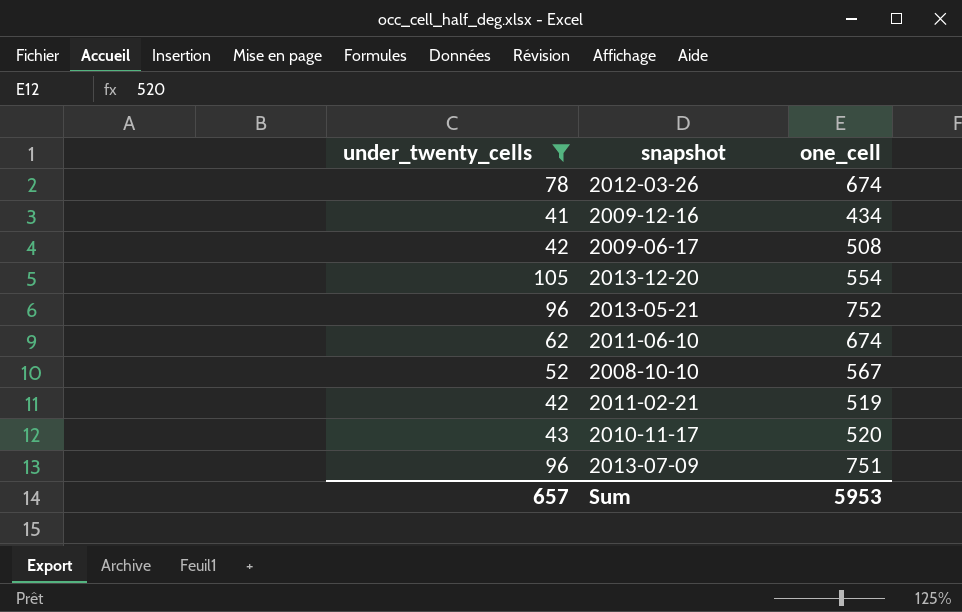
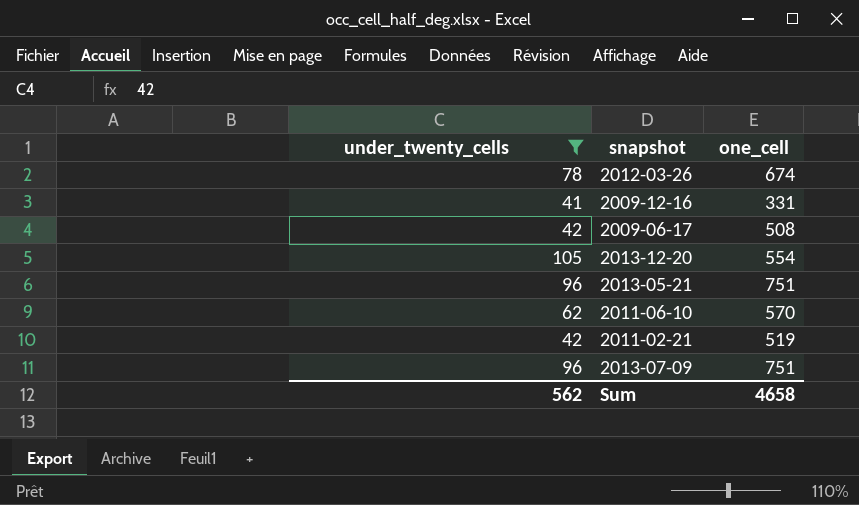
row 2008-10-10: 52 | 567 -> none
row 2010-11-17: 43 | 520 -> none
2009-12-16 | one_cell: 434 -> 331
2013-05-21 | one_cell: 752 -> 751
2011-06-10 | one_cell: 674 -> 570
Sum | under_twenty_cells: 657 -> 562
Sum | one_cell: 5953 -> 4658

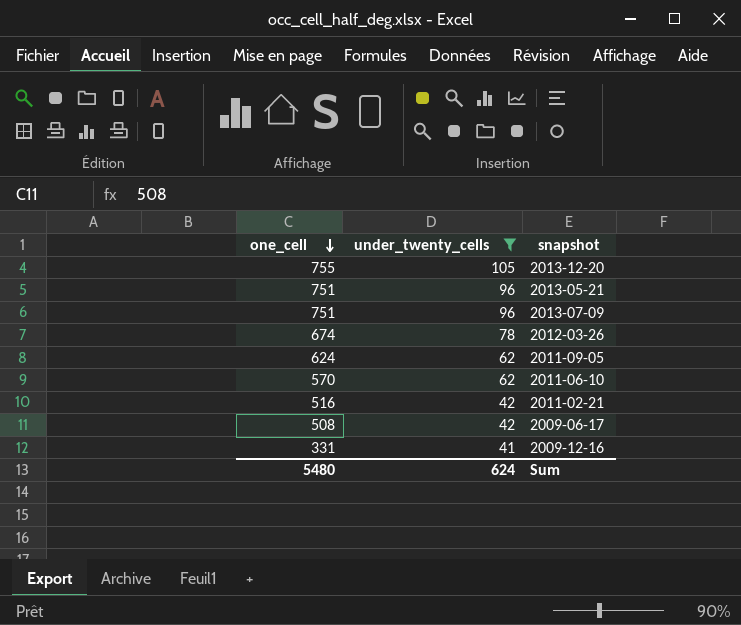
row order: none -> one_cell descending
column one_cell | position: 3 -> 1
2013-12-20 | one_cell: 554 -> 755
row 2011-09-05: none -> 624 | 62
2011-02-21 | one_cell: 519 -> 516
Sum | one_cell: 4658 -> 5480
Sum | under_twenty_cells: 562 -> 624

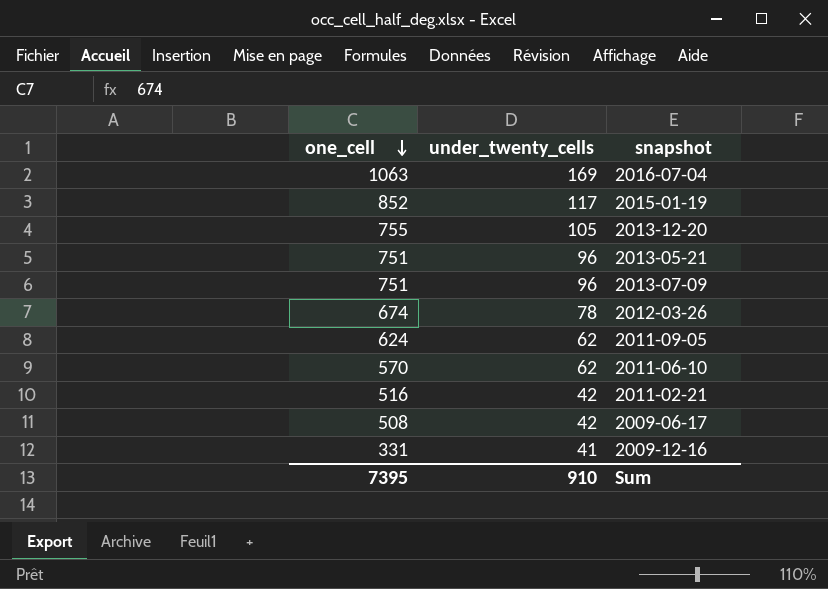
filter: under_twenty_cells <= 105 -> none
Sum | one_cell: 5480 -> 7395
Sum | under_twenty_cells: 624 -> 910

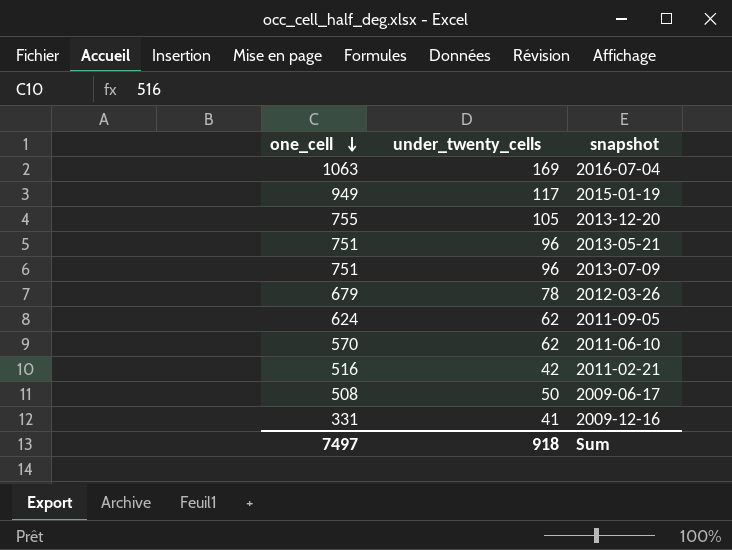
2015-01-19 | one_cell: 852 -> 949
2012-03-26 | one_cell: 674 -> 679
2009-06-17 | under_twenty_cells: 42 -> 50
Sum | one_cell: 7395 -> 7497
Sum | under_twenty_cells: 910 -> 918

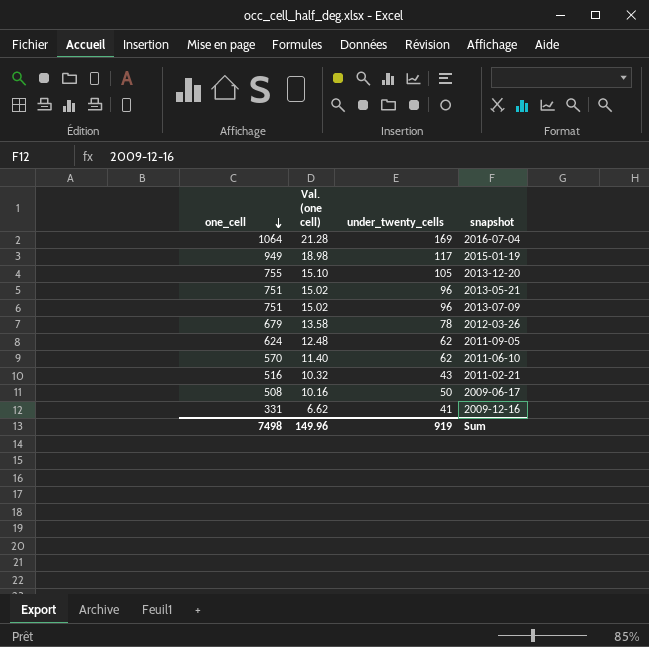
column Val. (one cell) | formula: none -> [one_cell] * 0.02
2016-07-04 | one_cell: 1063 -> 1064
2011-02-21 | under_twenty_cells: 42 -> 43
Sum | one_cell: 7497 -> 7498
Sum | under_twenty_cells: 918 -> 919

